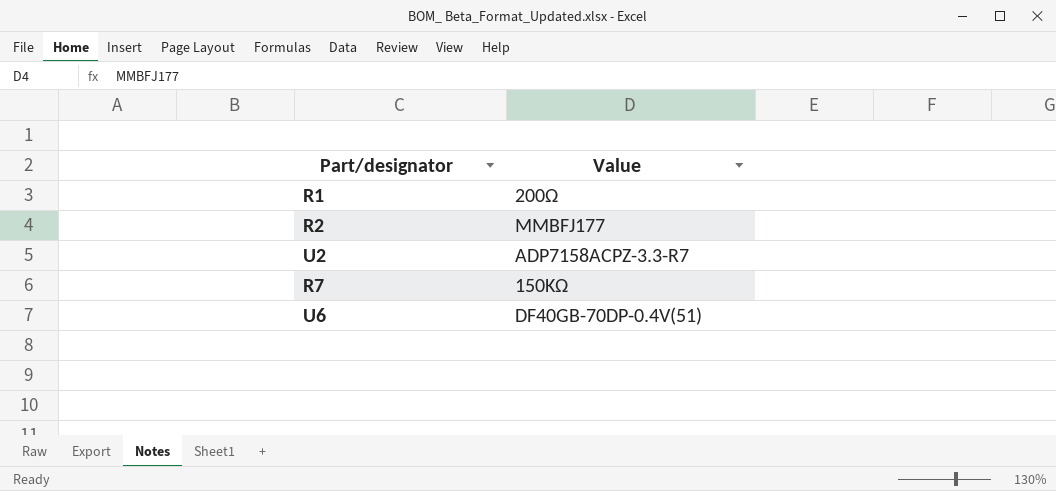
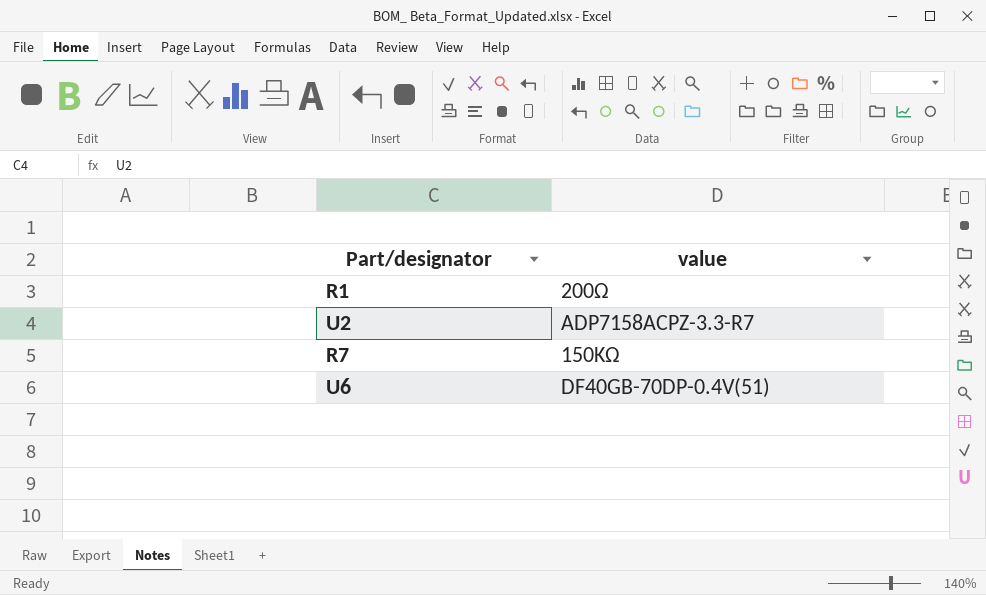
column name: Value -> value
row R2: MMBFJ177 -> none

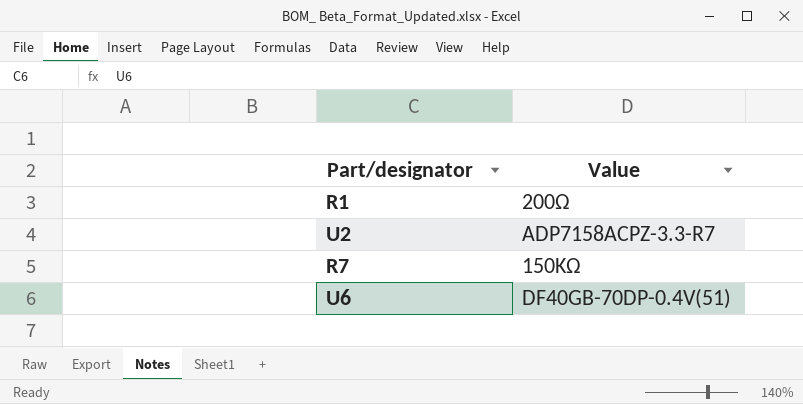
column name: value -> Value

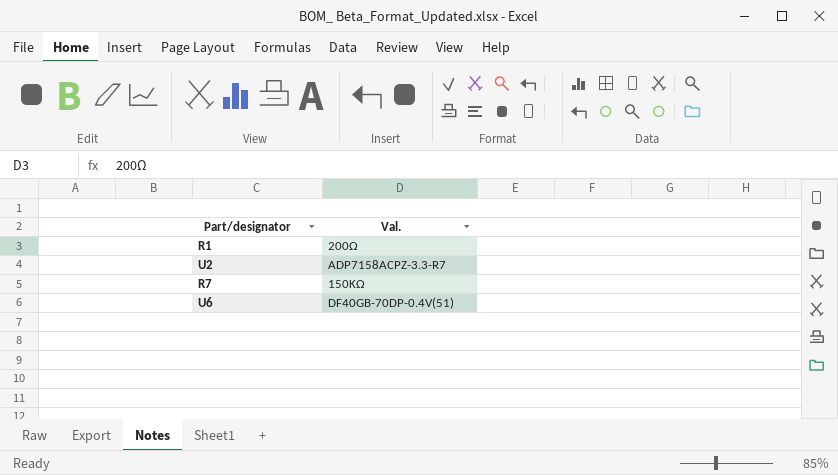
column name: Value -> Val.

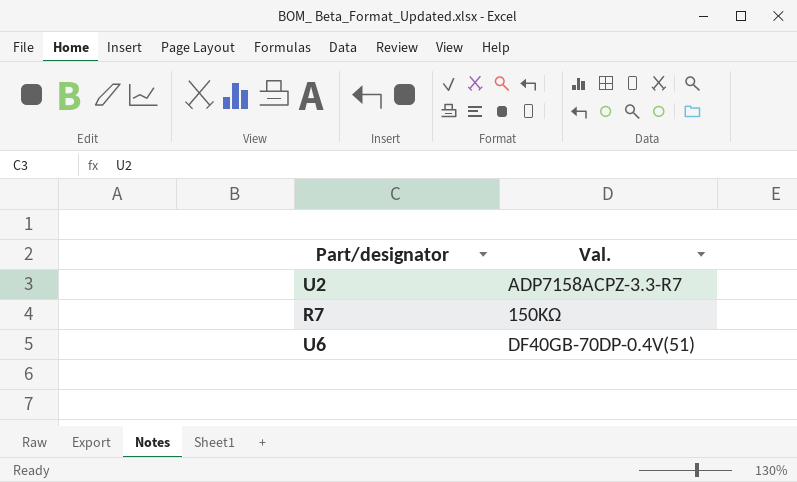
row R1: 200Ω -> none

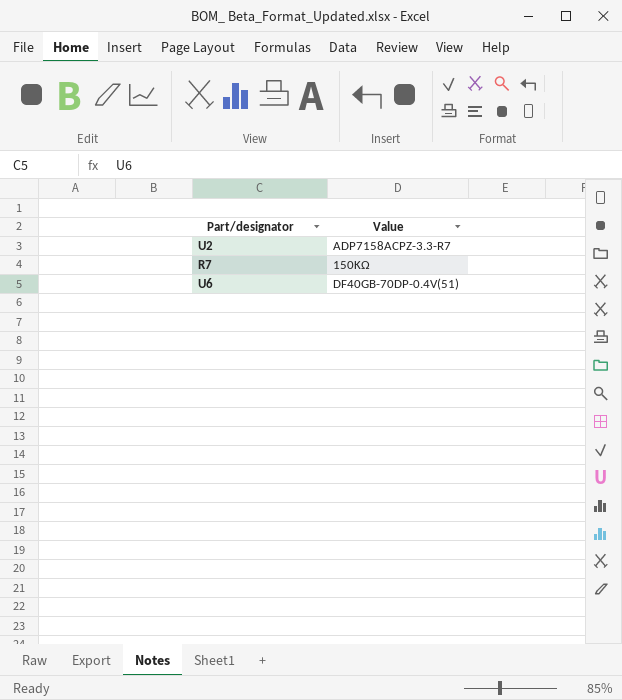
column name: Val. -> Value

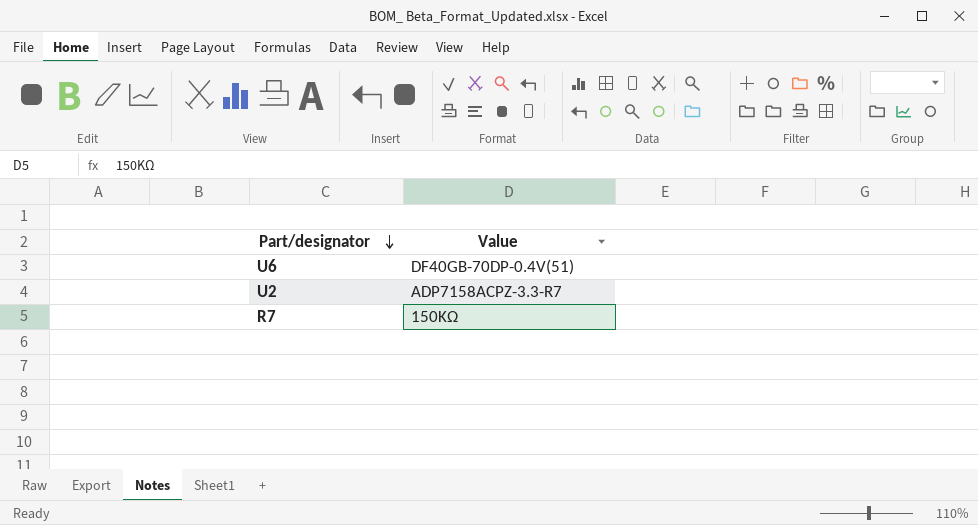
row order: none -> Part/designator descending

